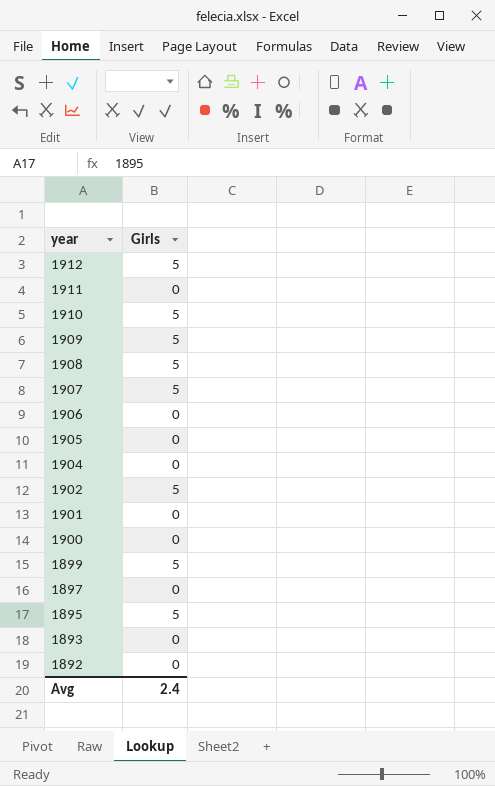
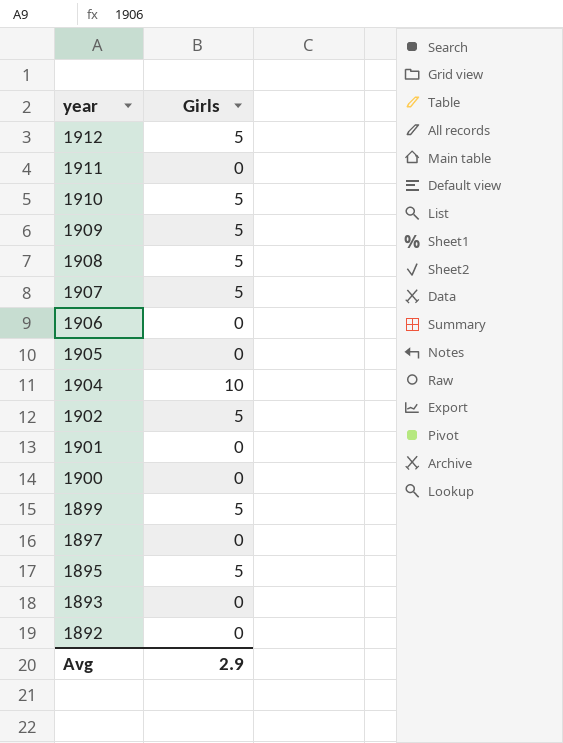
1904 | Girls: 0 -> 10
Avg | Girls: 2.4 -> 2.9

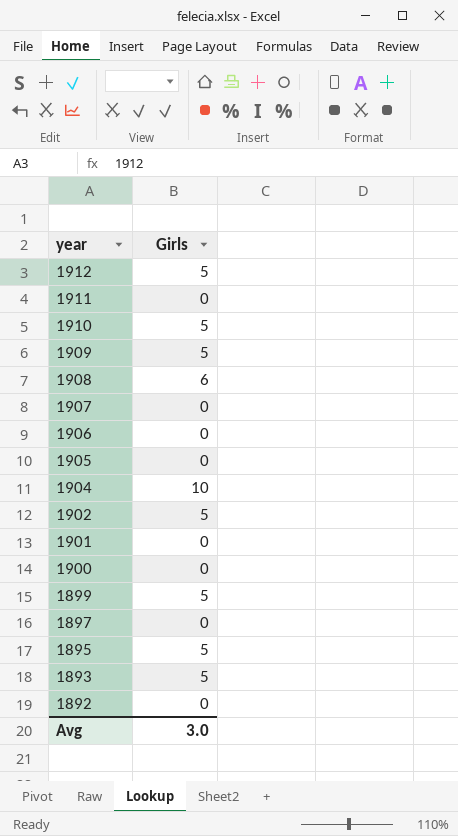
1908 | Girls: 5 -> 6
1907 | Girls: 5 -> 0
1893 | Girls: 0 -> 5
Avg | Girls: 2.9 -> 3.0

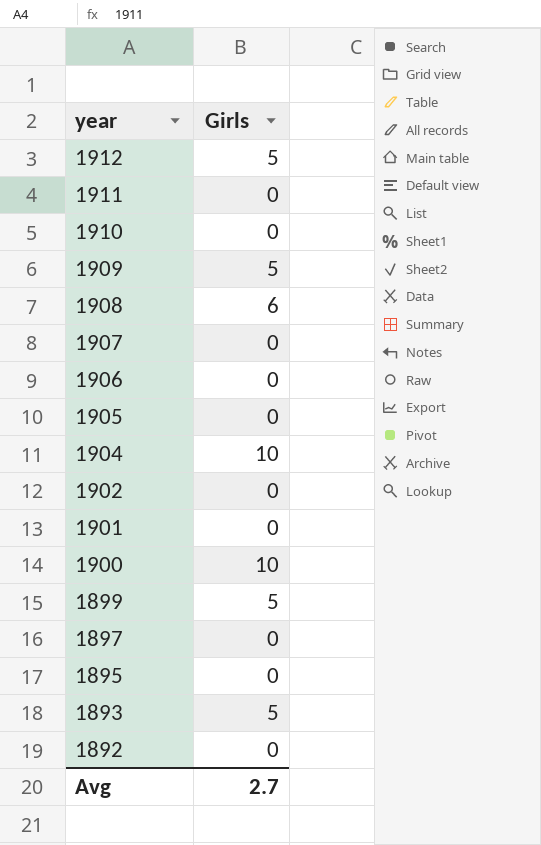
1910 | Girls: 5 -> 0
1902 | Girls: 5 -> 0
1900 | Girls: 0 -> 10
1895 | Girls: 5 -> 0
Avg | Girls: 3.0 -> 2.7

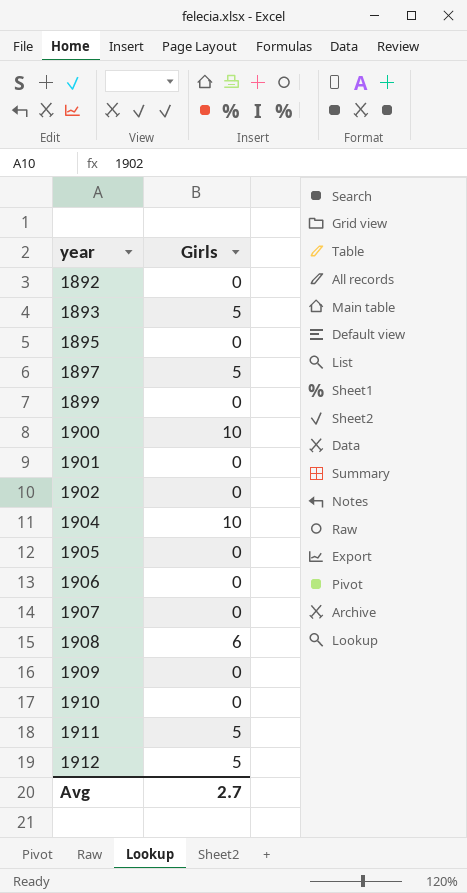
row order: year descending -> year ascending
1897 | Girls: 0 -> 5
1899 | Girls: 5 -> 0
1909 | Girls: 5 -> 0
1911 | Girls: 0 -> 5

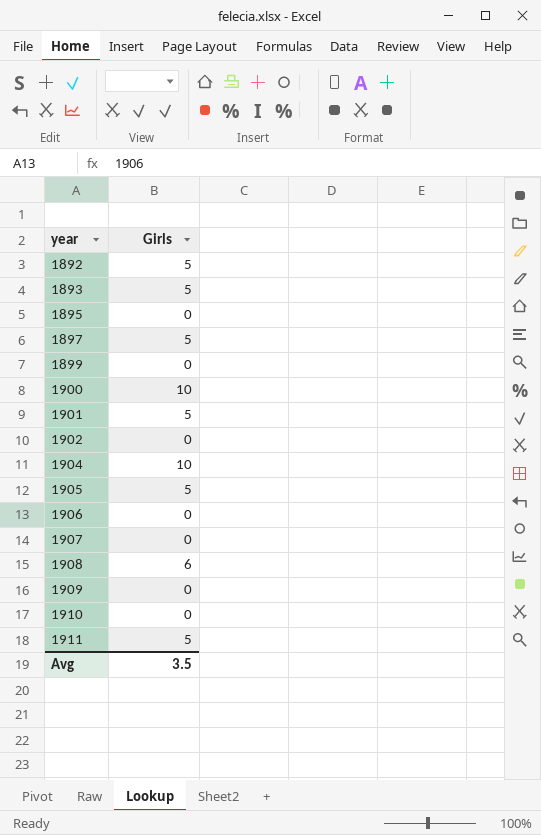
row 1912: 5 -> none
1892 | Girls: 0 -> 5
1901 | Girls: 0 -> 5
1905 | Girls: 0 -> 5
Avg | Girls: 2.7 -> 3.5

